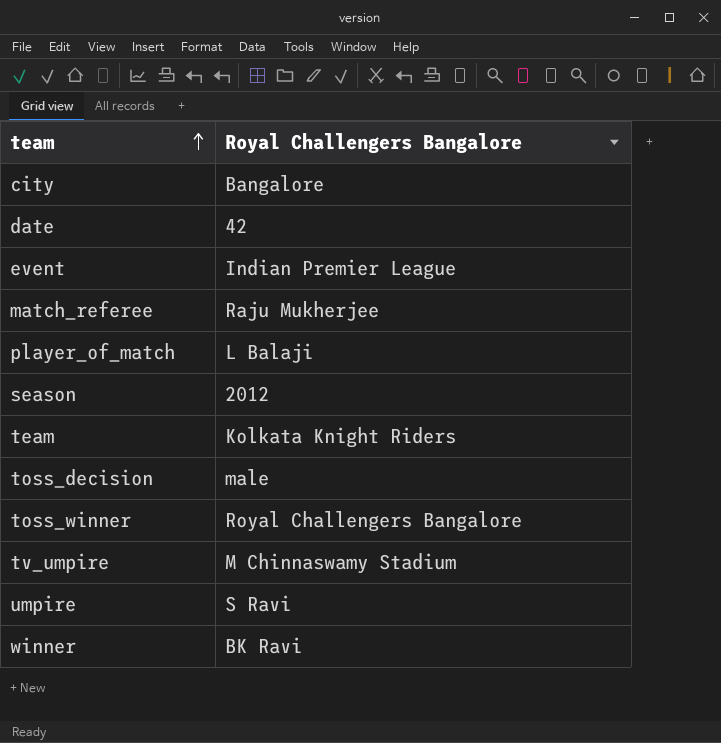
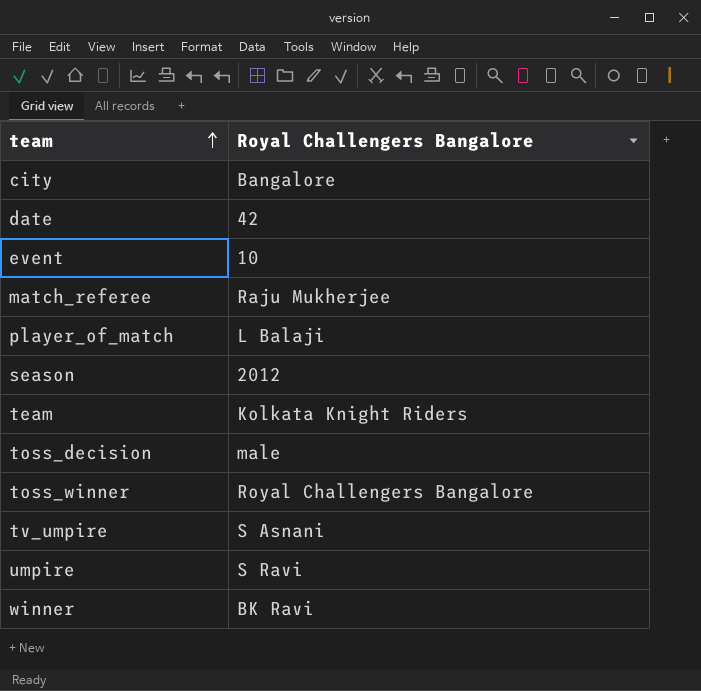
event | Royal Challengers Bangalore: Indian Premier League -> 10
tv_umpire | Royal Challengers Bangalore: M Chinnaswamy Stadium -> S Asnani

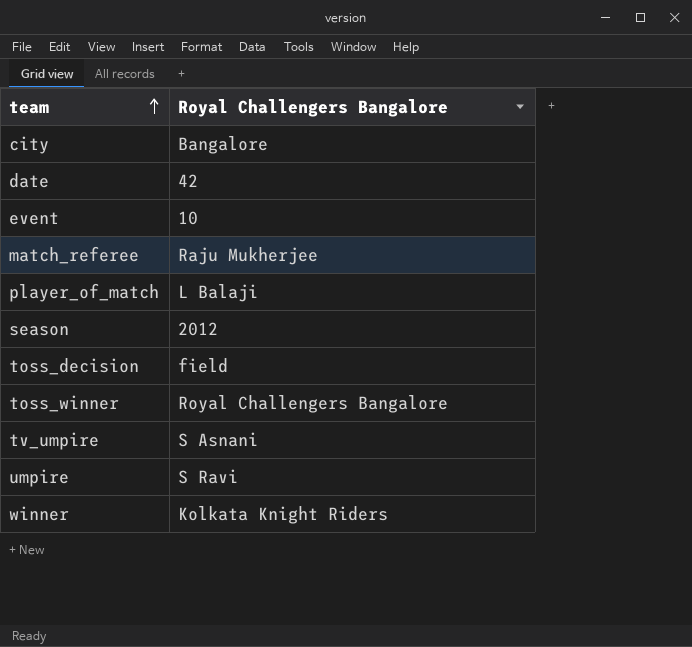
row team: Kolkata Knight Riders -> none
toss_decision | Royal Challengers Bangalore: male -> field
winner | Royal Challengers Bangalore: BK Ravi -> Kolkata Knight Riders

